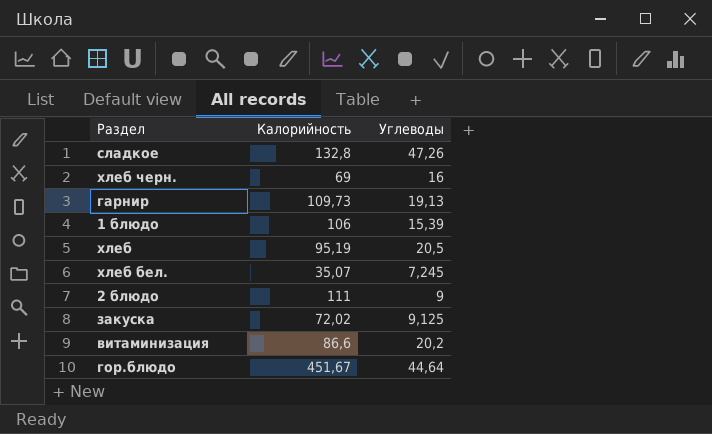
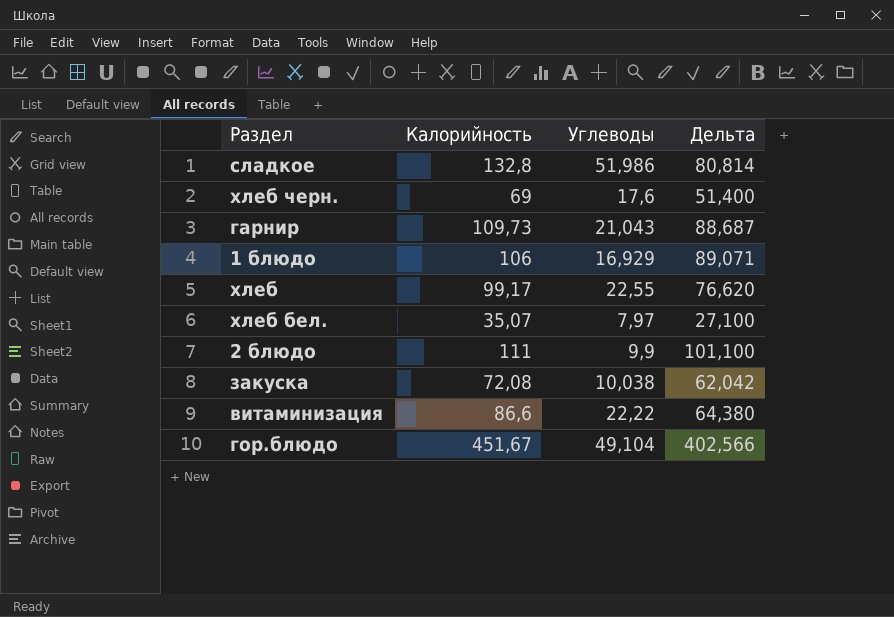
column Дельта | formula: none -> [Калорийность] - [Углеводы]
сладкое | Углеводы: 47,26 -> 51,986
хлеб черн. | Углеводы: 16 -> 17,6
гарнир | Углеводы: 19,13 -> 21,043
1 блюдо | Углеводы: 15,39 -> 16,929
хлеб | Калорийность: 95,19 -> 99,17
хлеб | Углеводы: 20,5 -> 22,55
хлеб бел. | Углеводы: 7,245 -> 7,97
2 блюдо | Углеводы: 9 -> 9,9
закуска | Калорийность: 72,02 -> 72,08
закуска | Углеводы: 9,125 -> 10,038
витаминизация | Углеводы: 20,2 -> 22,22
гор.блюдо | Углеводы: 44,64 -> 49,104

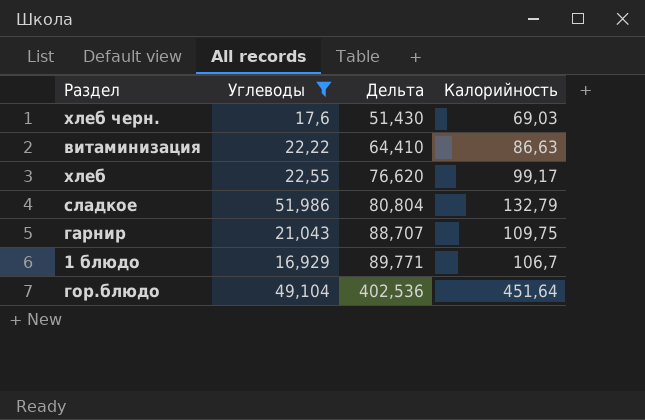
filter: none -> Углеводы >= 16,929
row order: none -> Дельта ascending
column Калорийность | position: 2 -> 4
хлеб черн. | Дельта: 51,400 -> 51,430
хлеб черн. | Калорийность: 69 -> 69,03
витаминизация | Дельта: 64,380 -> 64,410
витаминизация | Калорийность: 86,6 -> 86,63
сладкое | Дельта: 80,814 -> 80,804
сладкое | Калорийность: 132,8 -> 132,79
гарнир | Дельта: 88,687 -> 88,707
гарнир | Калорийность: 109,73 -> 109,75
1 блюдо | Дельта: 89,071 -> 89,771
1 блюдо | Калорийность: 106 -> 106,7
гор.блюдо | Дельта: 402,566 -> 402,536
гор.блюдо | Калорийность: 451,67 -> 451,64

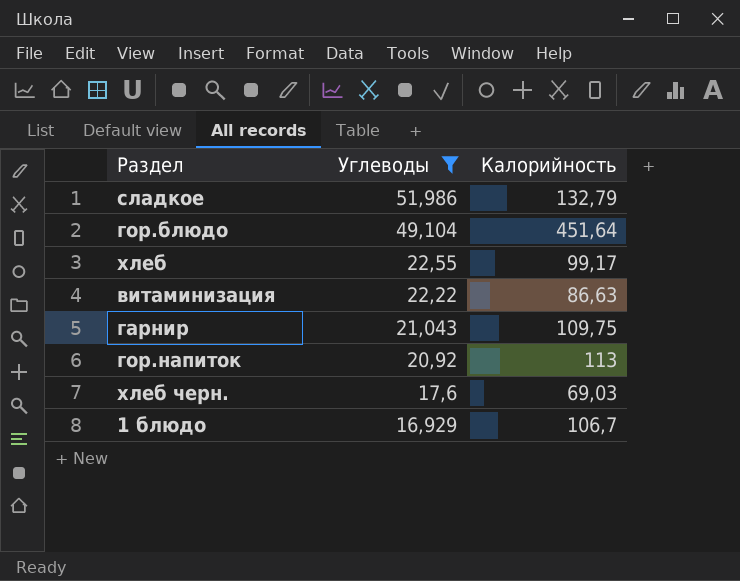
row order: Дельта ascending -> Углеводы descending
column Дельта | formula: [Калорийность] - [Углеводы] -> none
row гор.напиток: none -> 20,92 | 113

